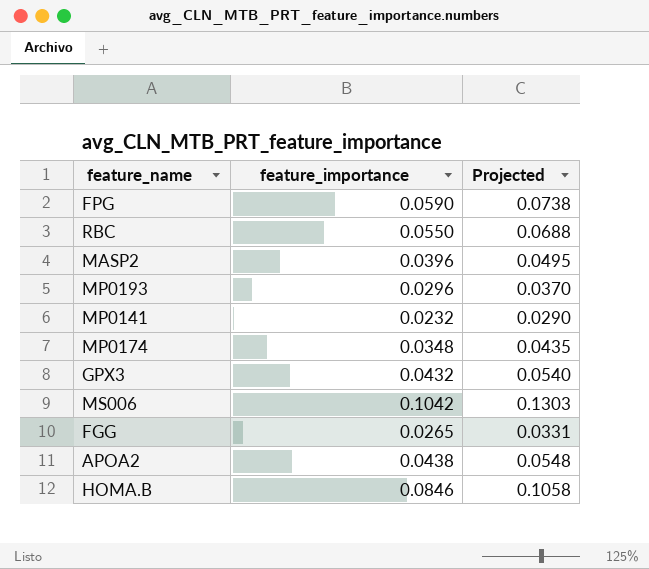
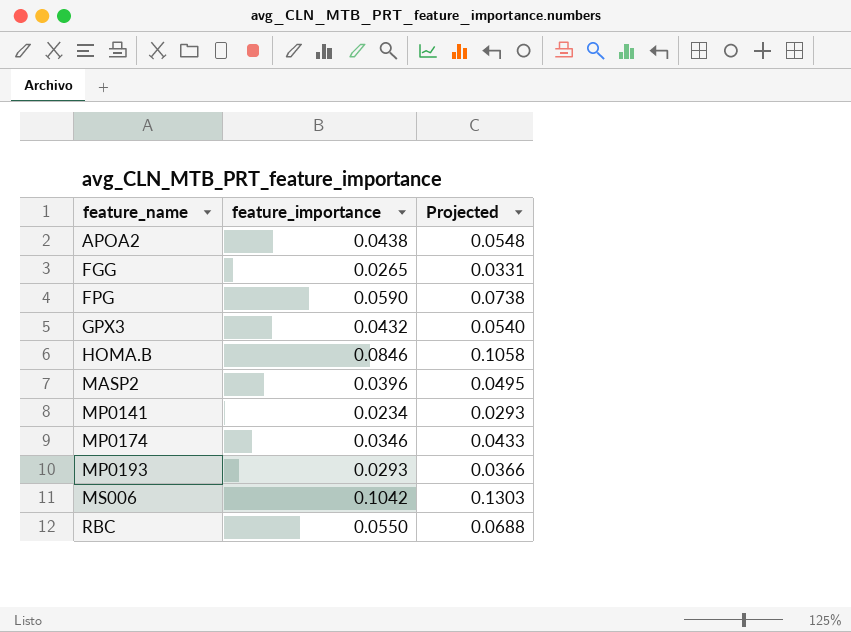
row order: none -> feature_name ascending
MP0141 | feature_importance: 0.0232 -> 0.0234
MP0141 | Projected: 0.0290 -> 0.0293
MP0174 | feature_importance: 0.0348 -> 0.0346
MP0174 | Projected: 0.0435 -> 0.0433
MP0193 | feature_importance: 0.0296 -> 0.0293
MP0193 | Projected: 0.0370 -> 0.0366

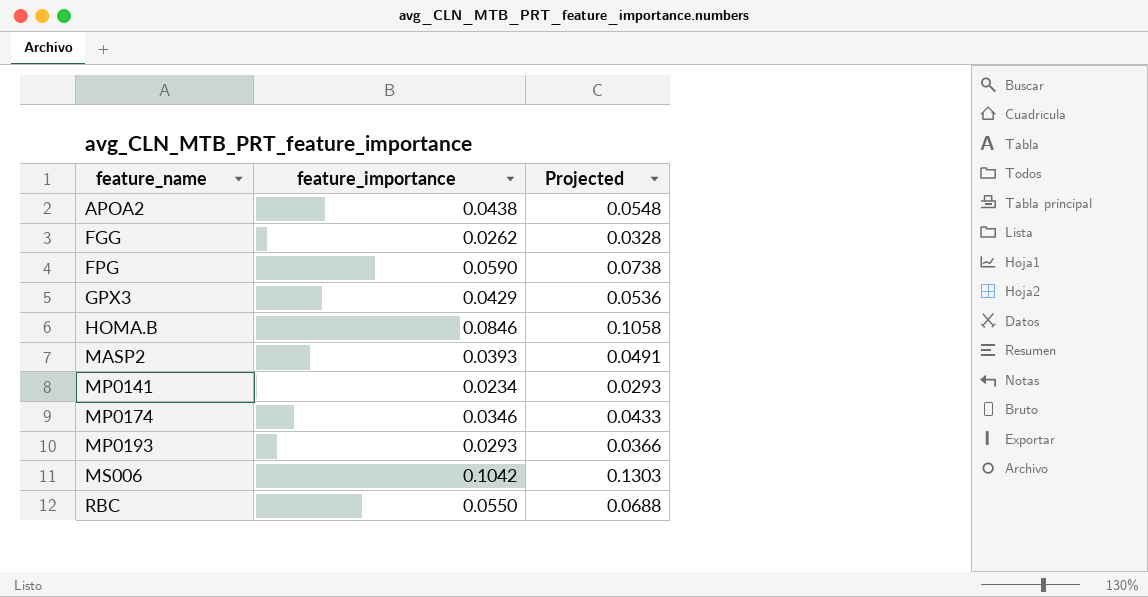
FGG | feature_importance: 0.0265 -> 0.0262
FGG | Projected: 0.0331 -> 0.0328
GPX3 | feature_importance: 0.0432 -> 0.0429
GPX3 | Projected: 0.0540 -> 0.0536
MASP2 | feature_importance: 0.0396 -> 0.0393
MASP2 | Projected: 0.0495 -> 0.0491

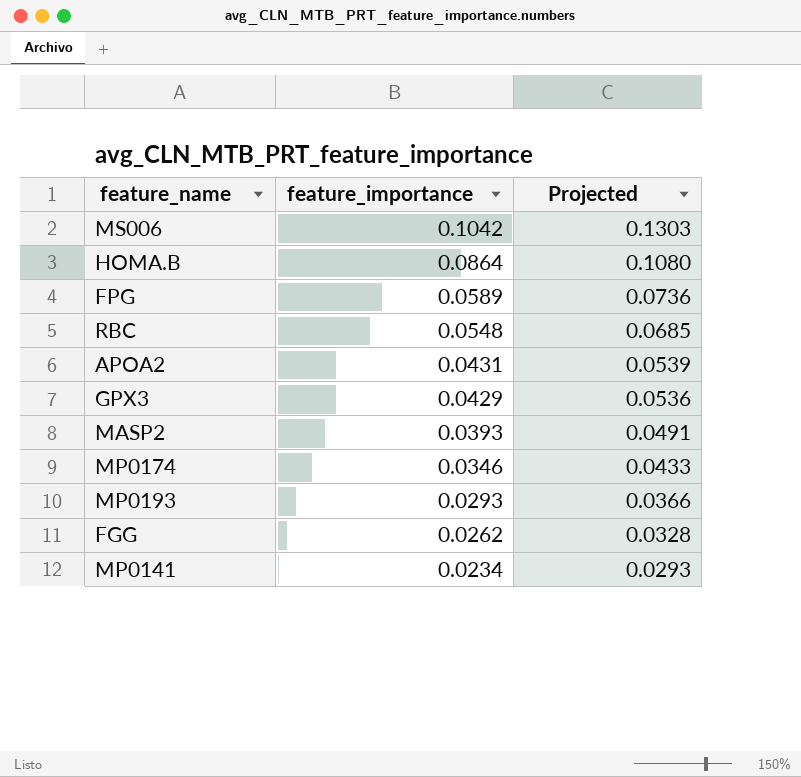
row order: feature_name ascending -> feature_importance descending
HOMA.B | feature_importance: 0.0846 -> 0.0864
HOMA.B | Projected: 0.1058 -> 0.1080
FPG | feature_importance: 0.0590 -> 0.0589
FPG | Projected: 0.0738 -> 0.0736
RBC | feature_importance: 0.0550 -> 0.0548
RBC | Projected: 0.0688 -> 0.0685
APOA2 | feature_importance: 0.0438 -> 0.0431
APOA2 | Projected: 0.0548 -> 0.0539

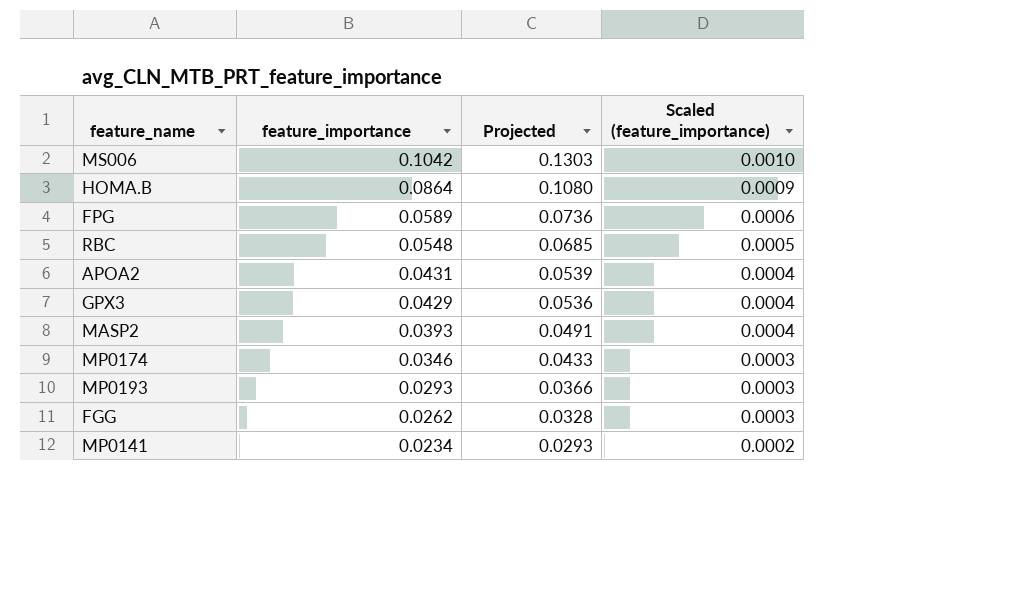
column Scaled (feature_importance) | formula: none -> [feature_importance] * 0.01

